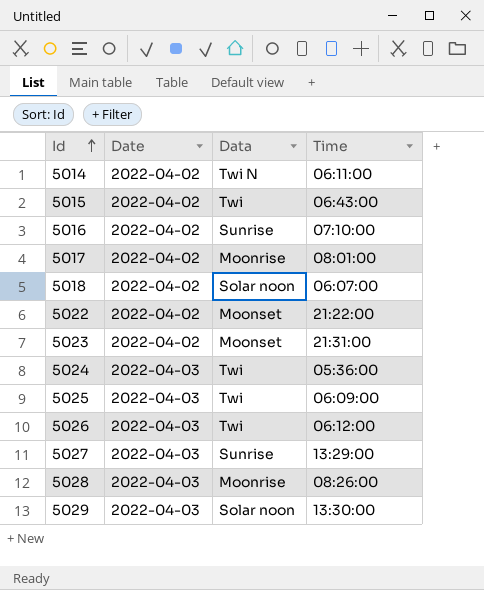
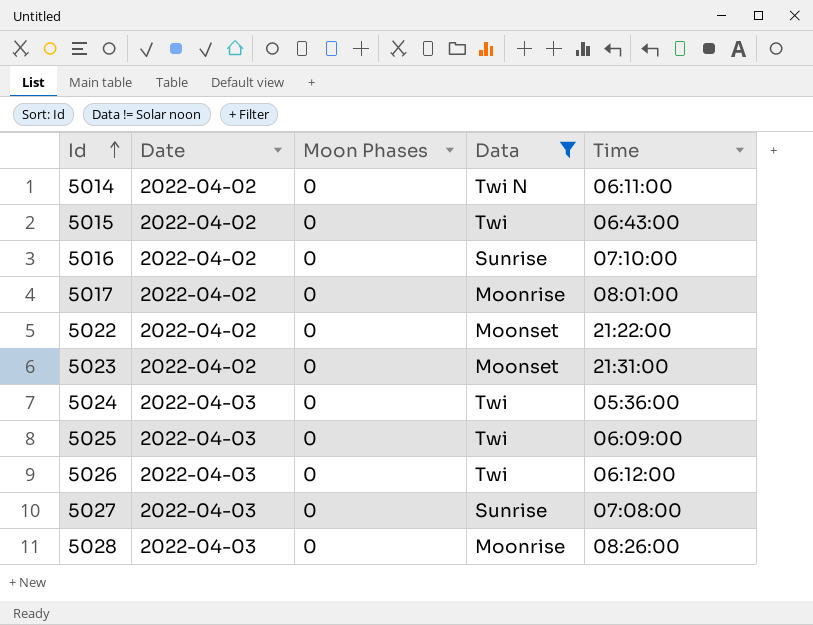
filter: none -> Data != Solar noon
column Moon Phases | position: none -> 3
5027 | Time: 13:29:00 -> 07:08:00

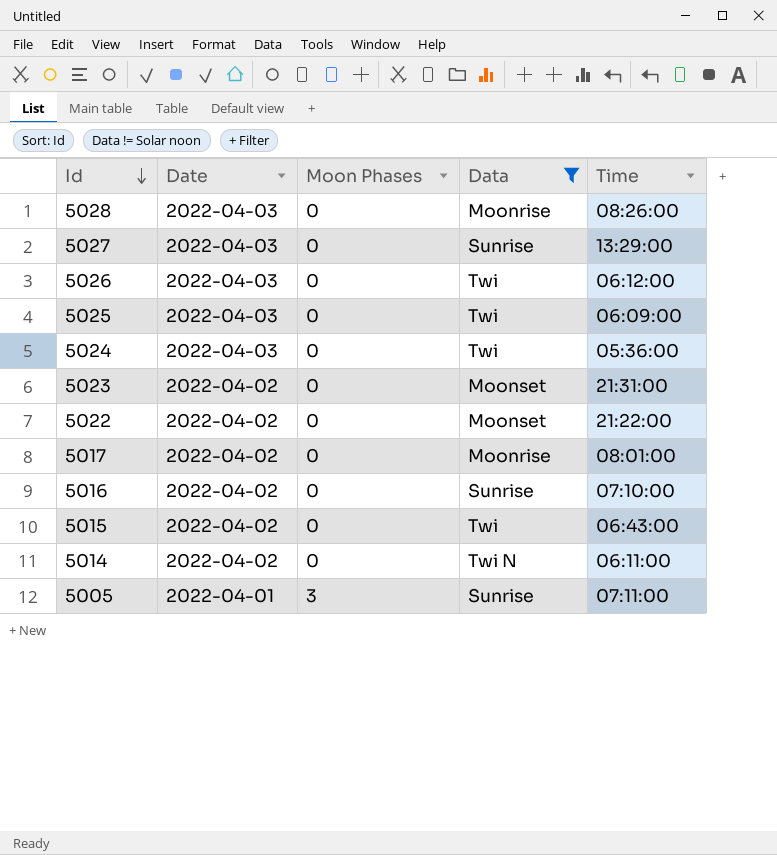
row order: Id ascending -> Id descending
5027 | Time: 07:08:00 -> 13:29:00
row 5005: none -> 2022-04-01 | 3 | Sunrise | 07:11:00

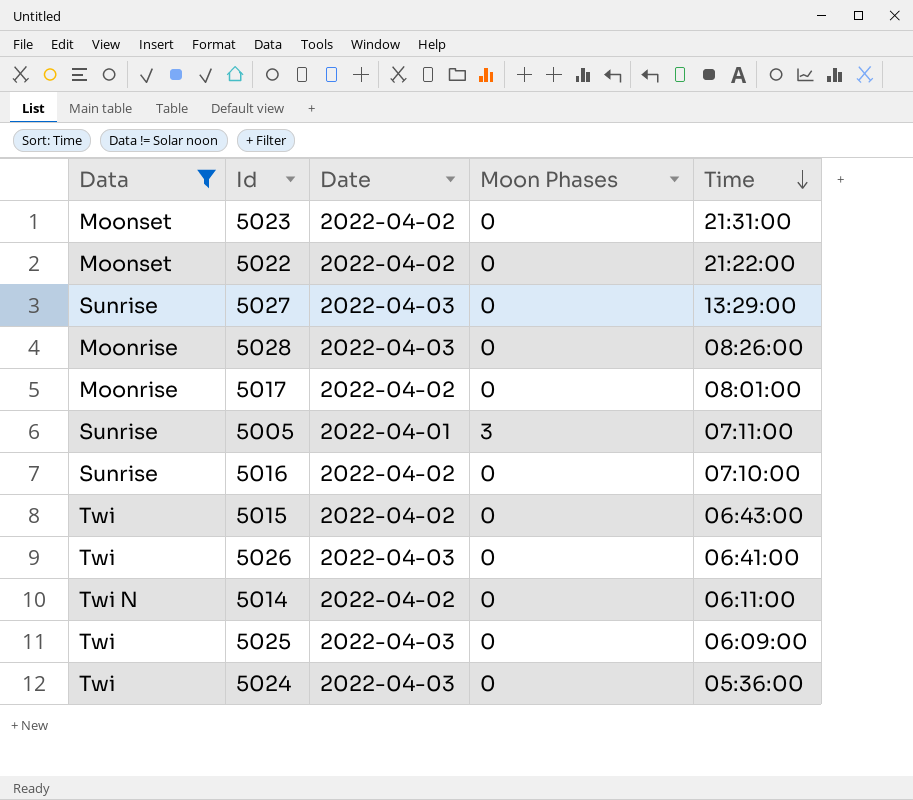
row order: Id descending -> Time descending
column Data | position: 4 -> 1
5026 | Time: 06:12:00 -> 06:41:00

